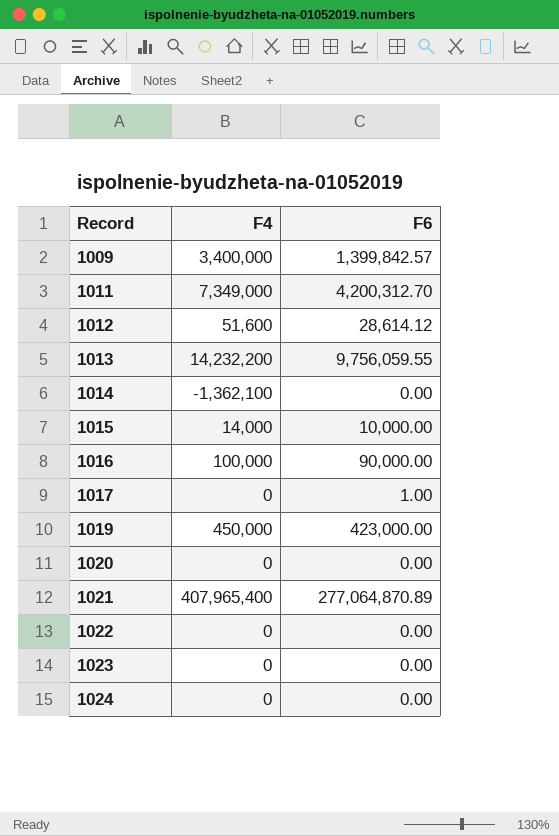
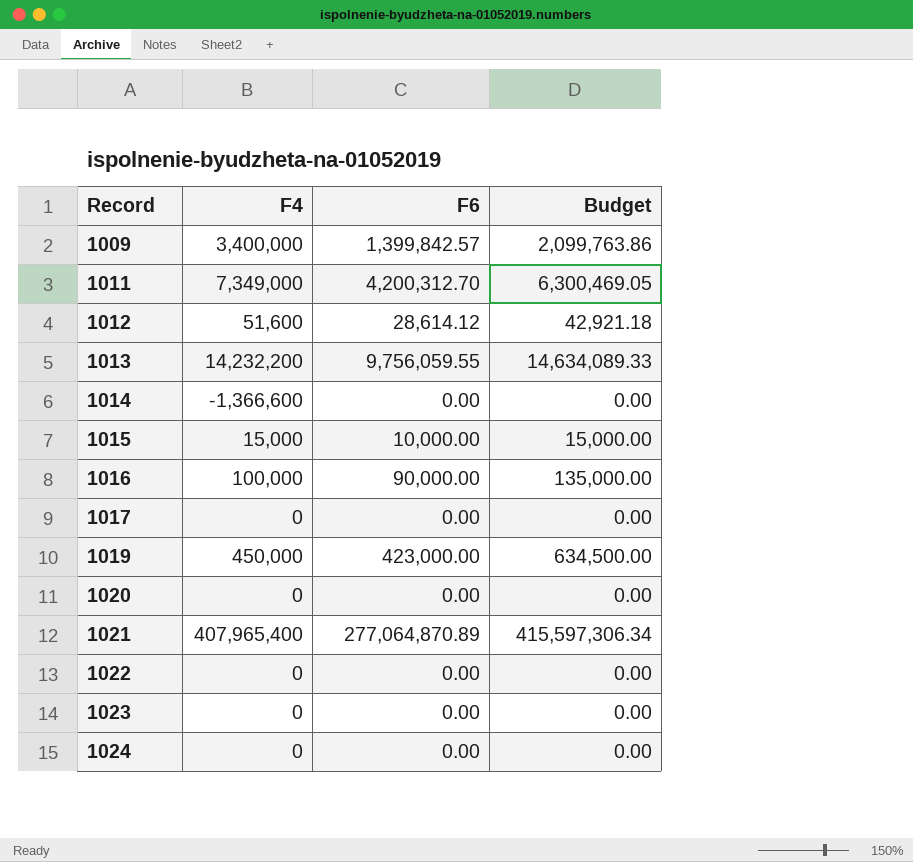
column Budget | formula: none -> [F6] * 1.5
1014 | F4: -1,362,100 -> -1,366,600
1015 | F4: 14,000 -> 15,000
1017 | F6: 1.00 -> 0.00

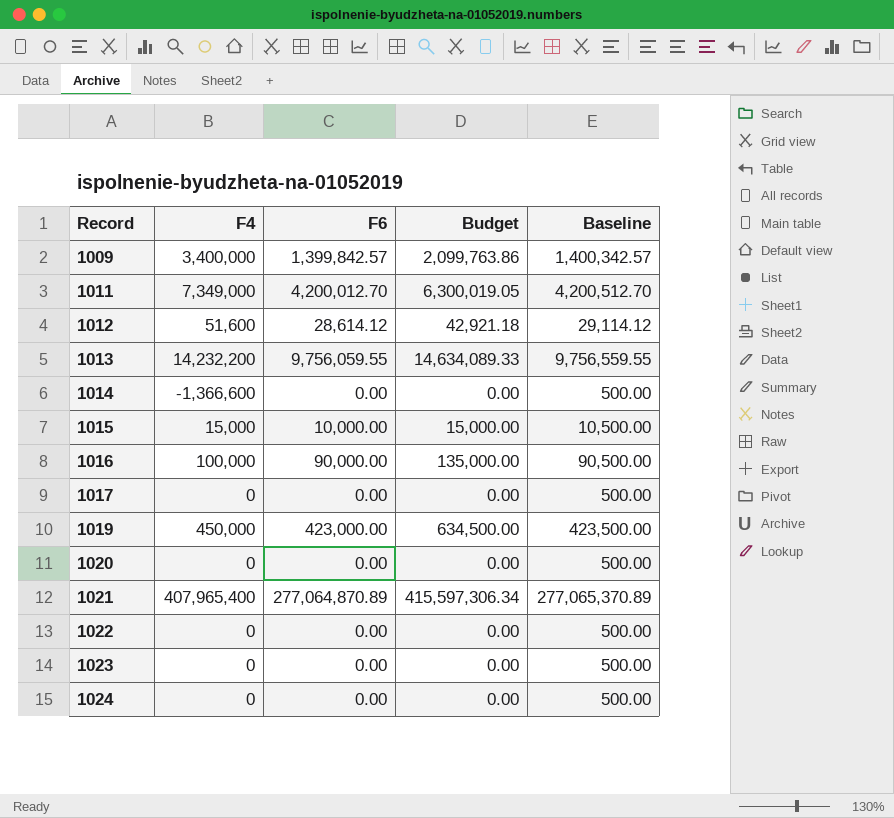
column Baseline | formula: none -> [F6] + 500
1011 | F6: 4,200,312.70 -> 4,200,012.70
1011 | Budget: 6,300,469.05 -> 6,300,019.05

